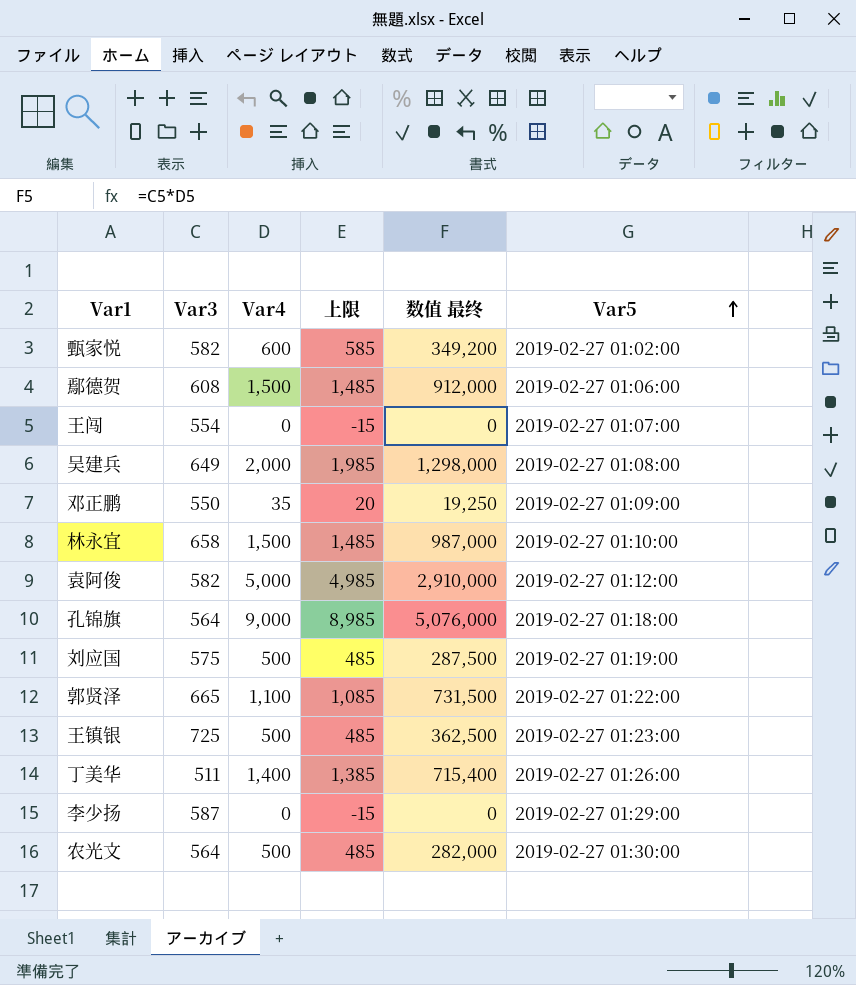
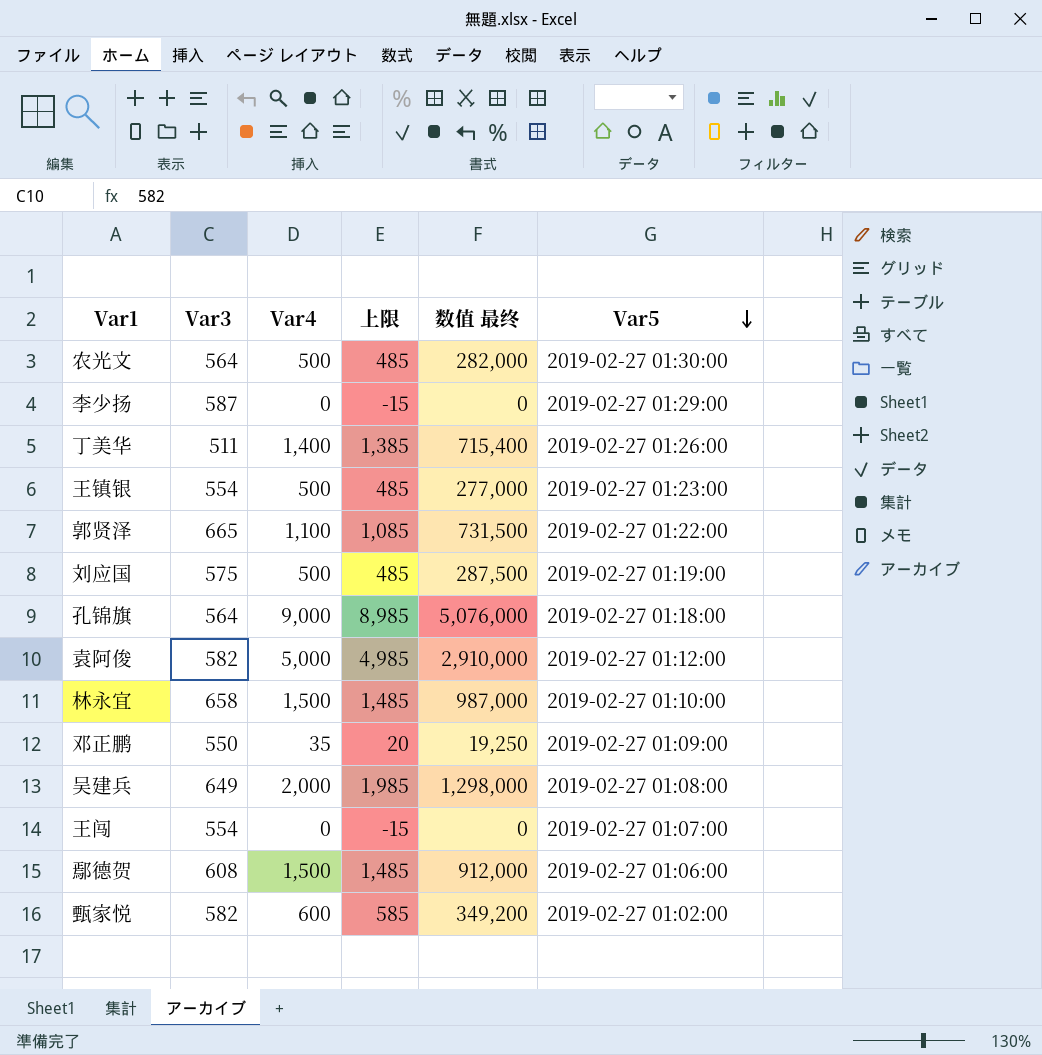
row order: Var5 ascending -> Var5 descending
王镇银 | Var3: 725 -> 554
王镇银 | 数值 最终: 362,500 -> 277,000

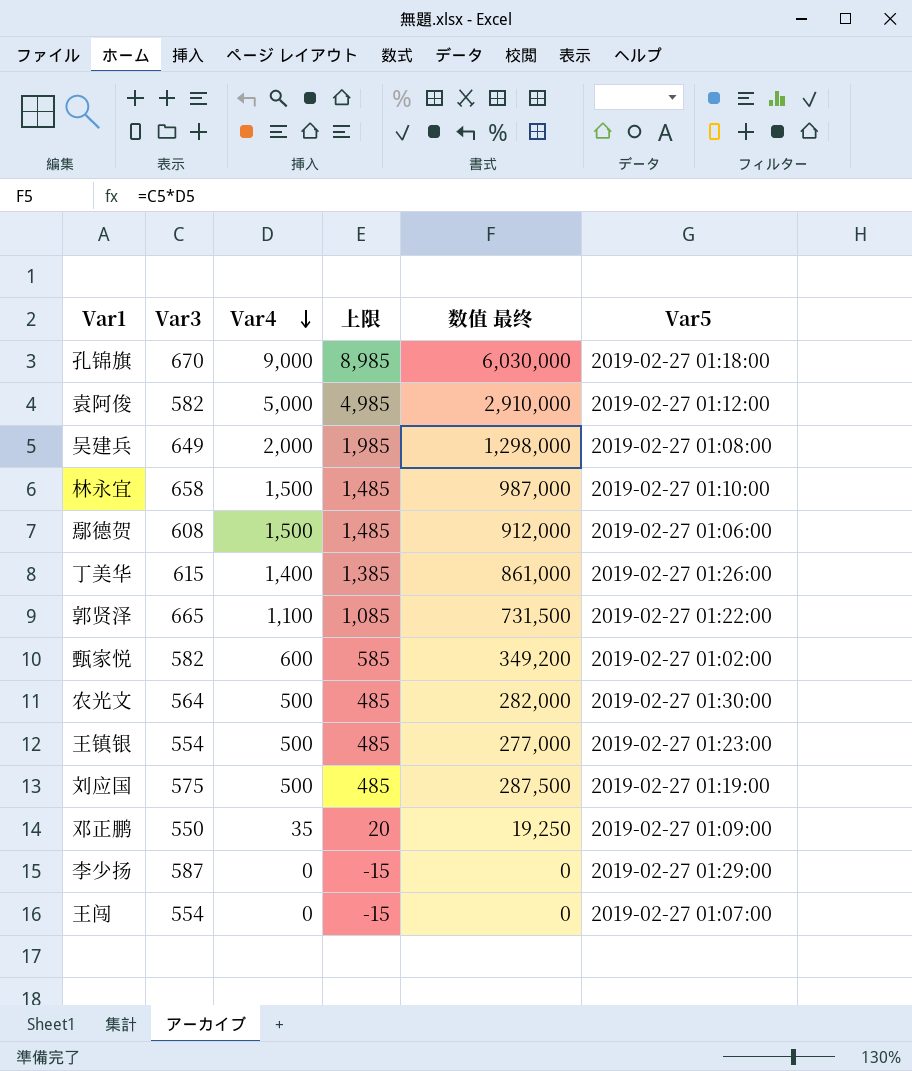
row order: Var5 descending -> Var4 descending
孔锦旗 | Var3: 564 -> 670
孔锦旗 | 数值 最终: 5,076,000 -> 6,030,000
丁美华 | Var3: 511 -> 615
丁美华 | 数值 最终: 715,400 -> 861,000

